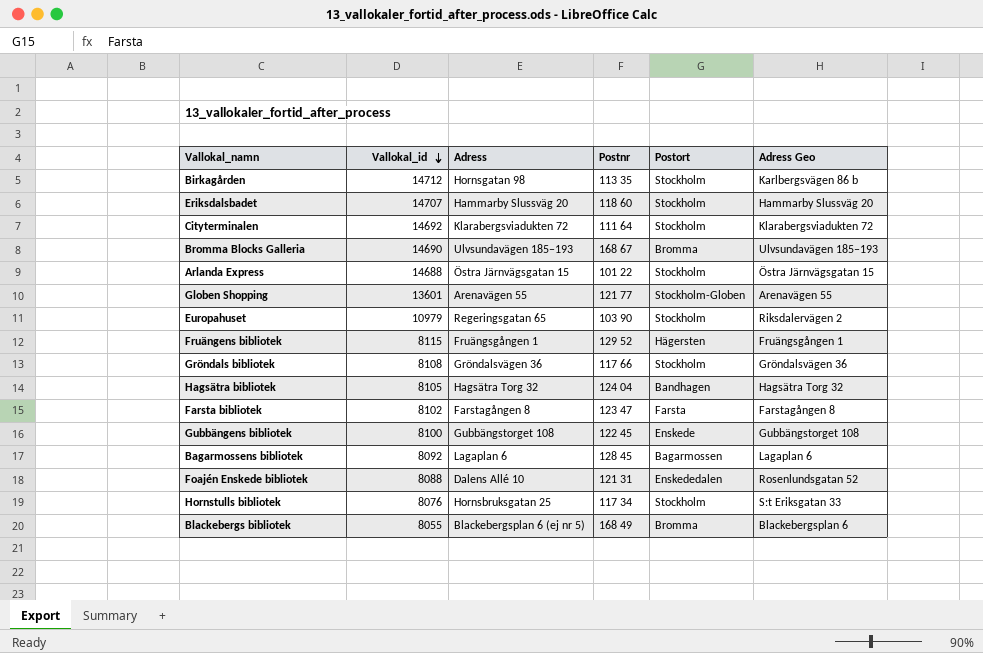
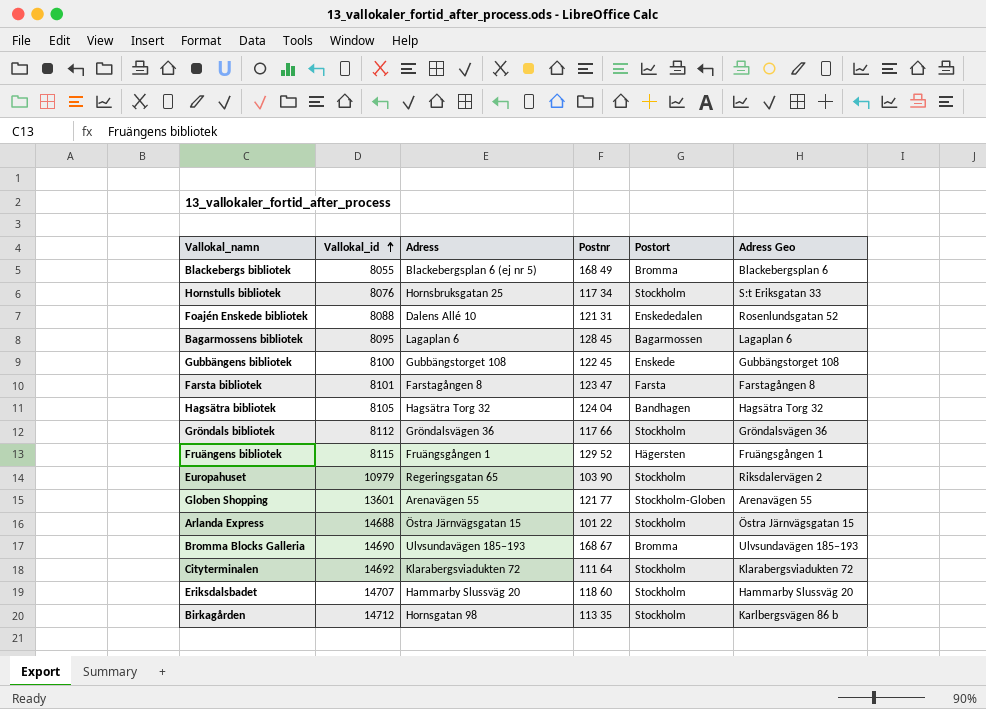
row order: Vallokal_id descending -> Vallokal_id ascending
Bagarmossens bibliotek | Vallokal_id: 8092 -> 8095
Farsta bibliotek | Vallokal_id: 8102 -> 8101
Gröndals bibliotek | Vallokal_id: 8108 -> 8112

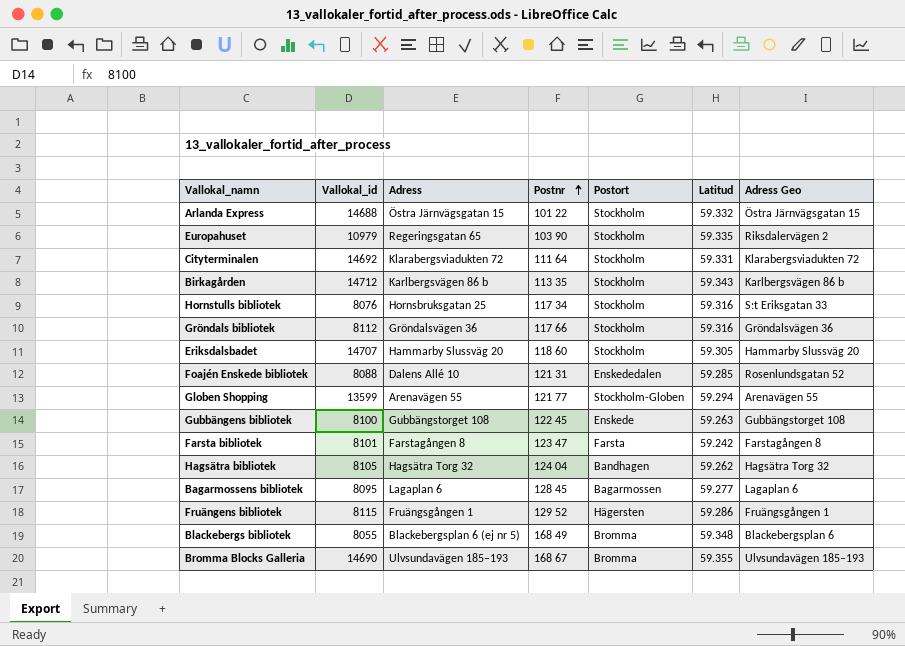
row order: Vallokal_id ascending -> Postnr ascending
column Latitud | position: none -> 6
Birkagården | Adress: Hornsgatan 98 -> Karlbergsvägen 86 b
Globen Shopping | Vallokal_id: 13601 -> 13599

